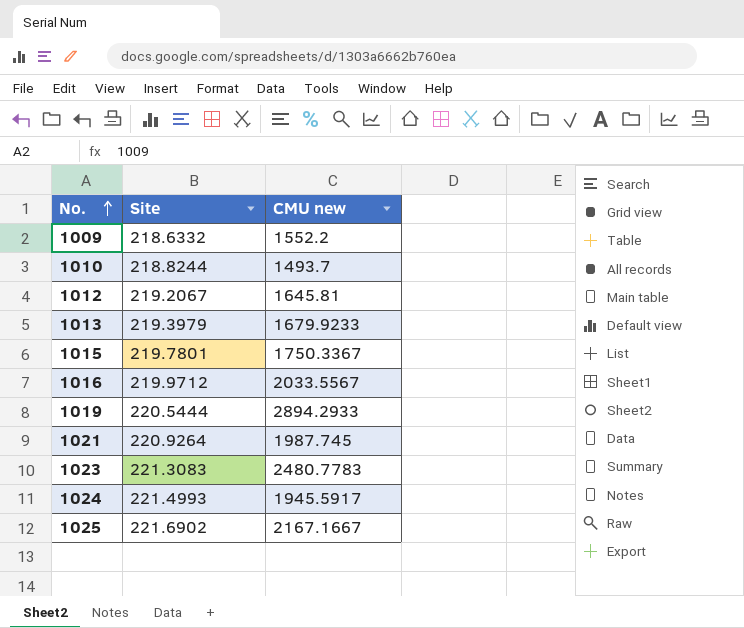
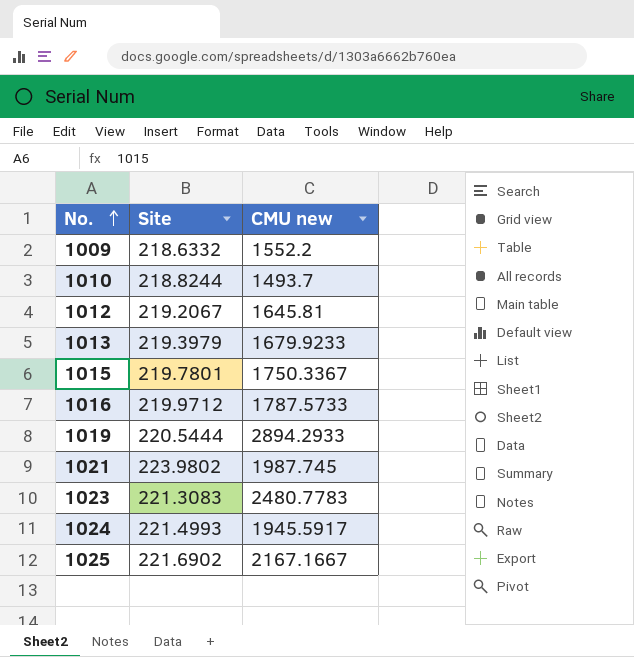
1016 | CMU new: 2033.5567 -> 1787.5733
1021 | Site: 220.9264 -> 223.9802

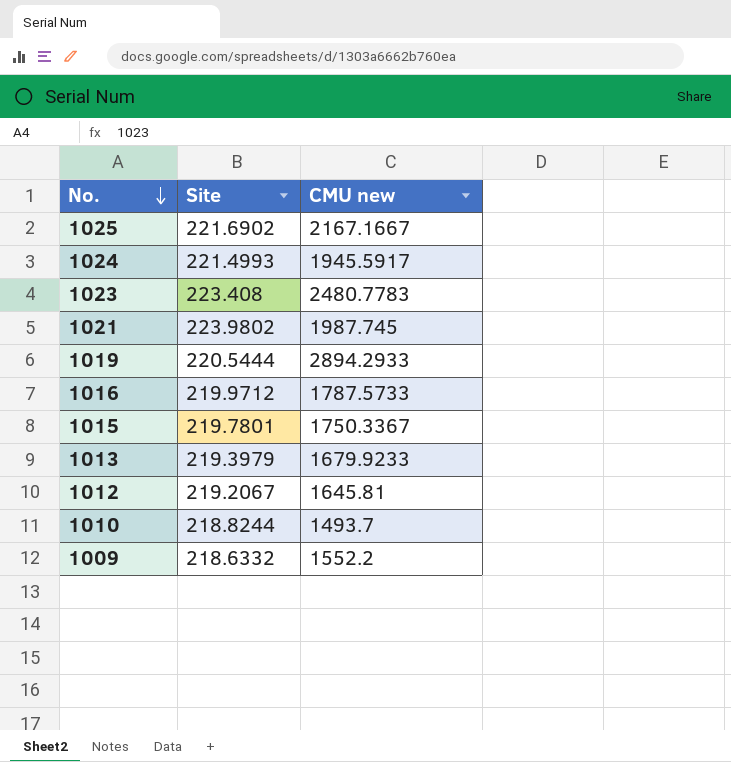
row order: No. ascending -> No. descending
1023 | Site: 221.3083 -> 223.408

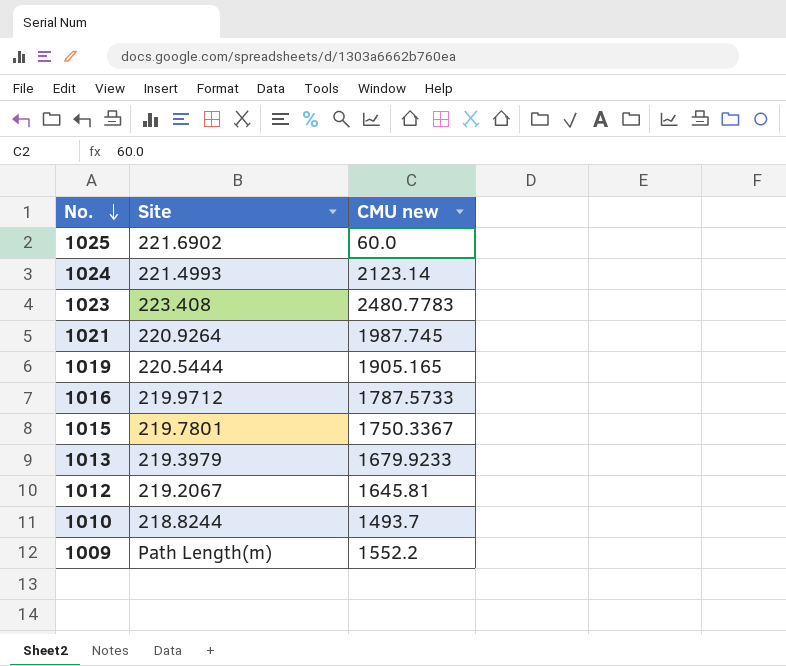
1025 | CMU new: 2167.1667 -> 60.0
1024 | CMU new: 1945.5917 -> 2123.14
1021 | Site: 223.9802 -> 220.9264
1019 | CMU new: 2894.2933 -> 1905.165
1009 | Site: 218.6332 -> Path Length(m)

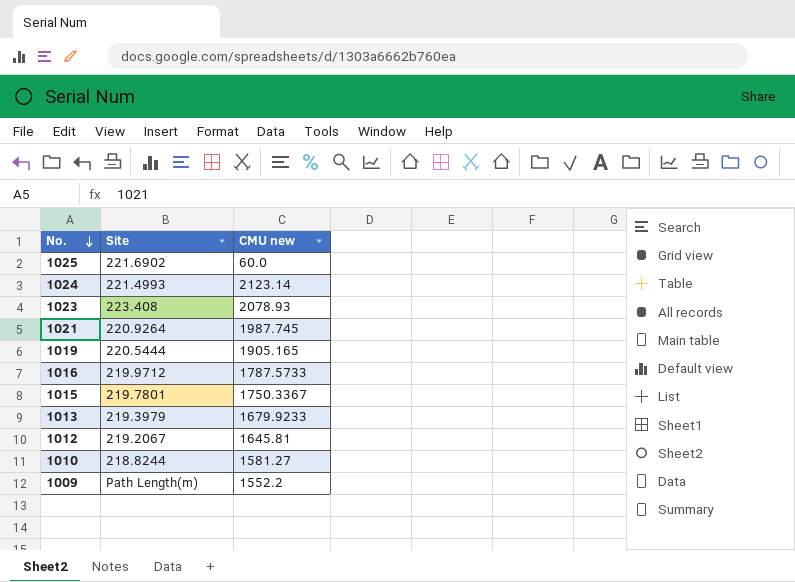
1023 | CMU new: 2480.7783 -> 2078.93
1010 | CMU new: 1493.7 -> 1581.27

